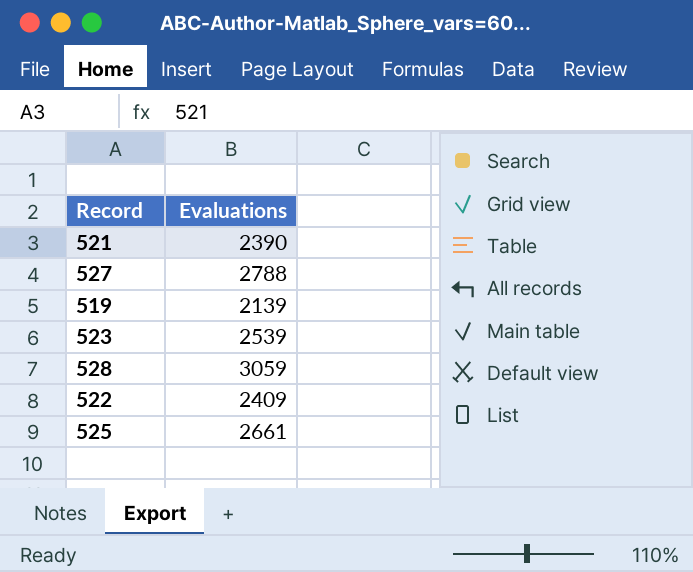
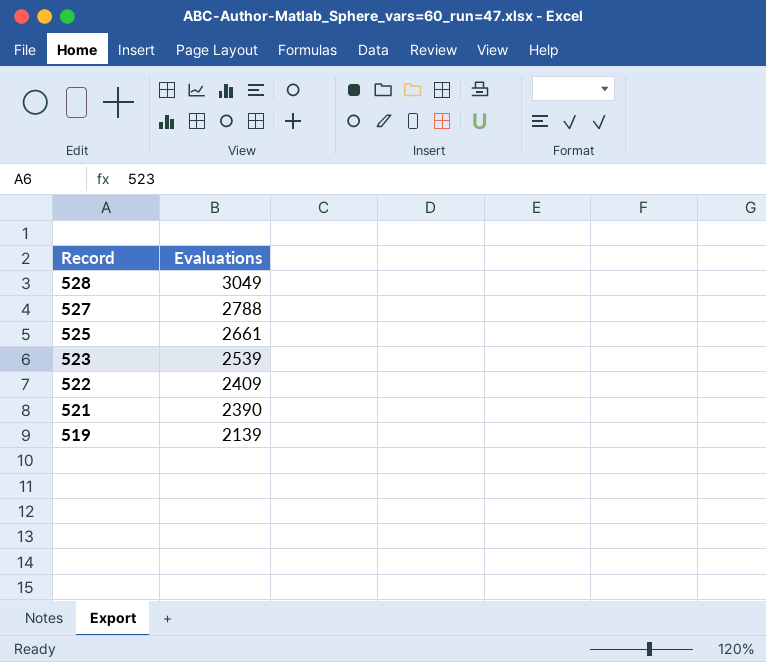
row order: none -> Record descending
528 | Evaluations: 3059 -> 3049

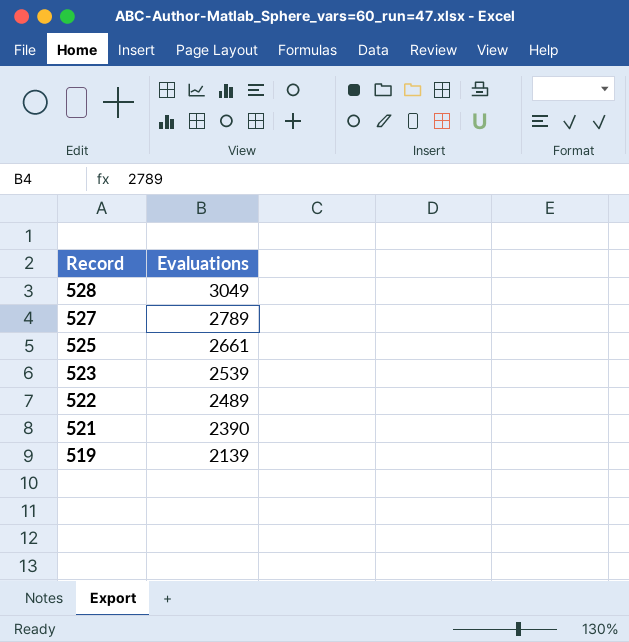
527 | Evaluations: 2788 -> 2789
522 | Evaluations: 2409 -> 2489

